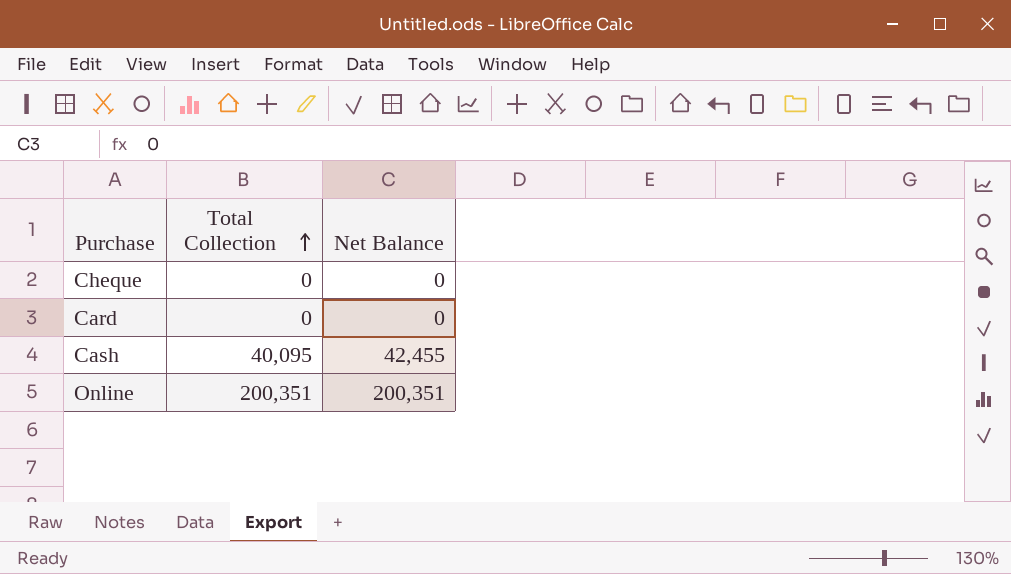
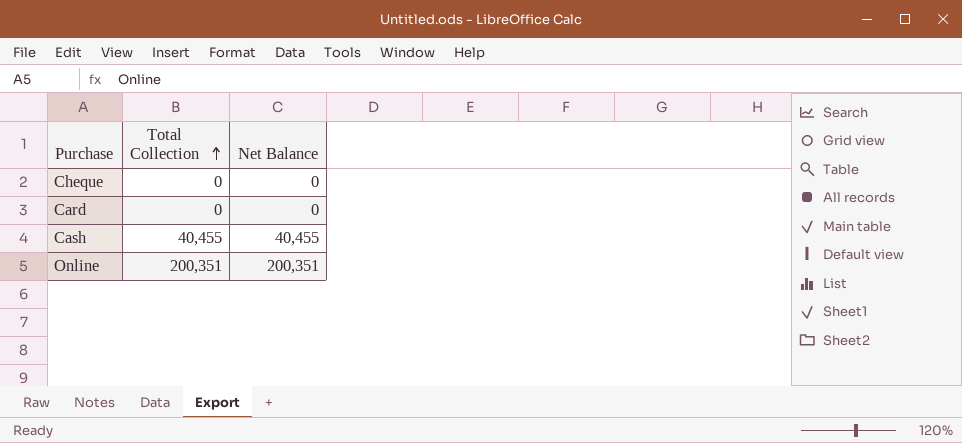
Cash | Total Collection: 40,095 -> 40,455
Cash | Net Balance: 42,455 -> 40,455

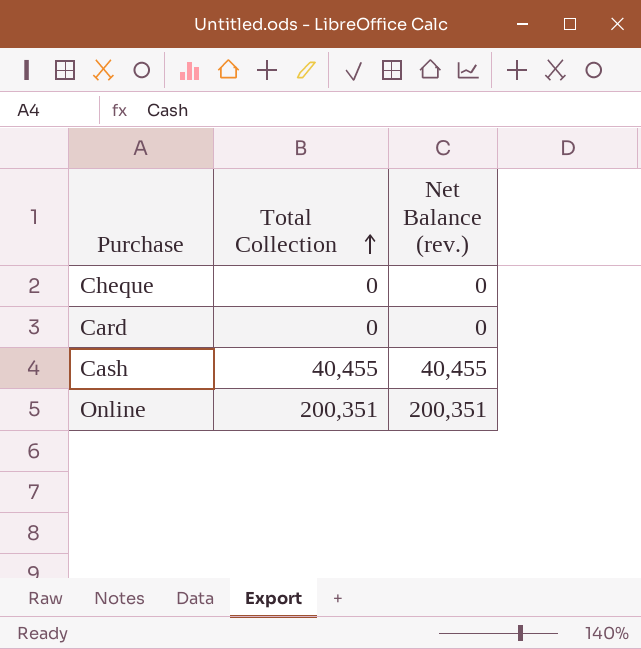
column name: Net Balance -> Net Balance (rev.)

